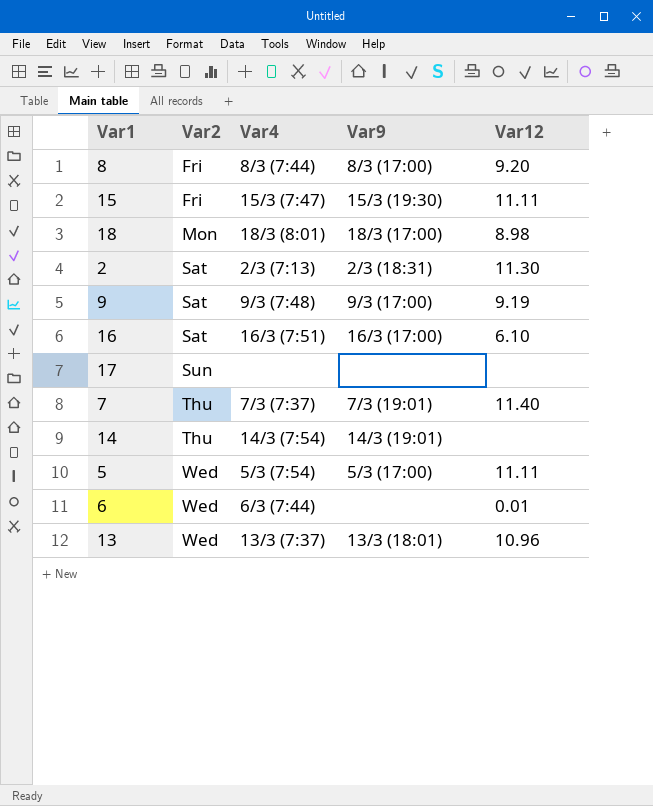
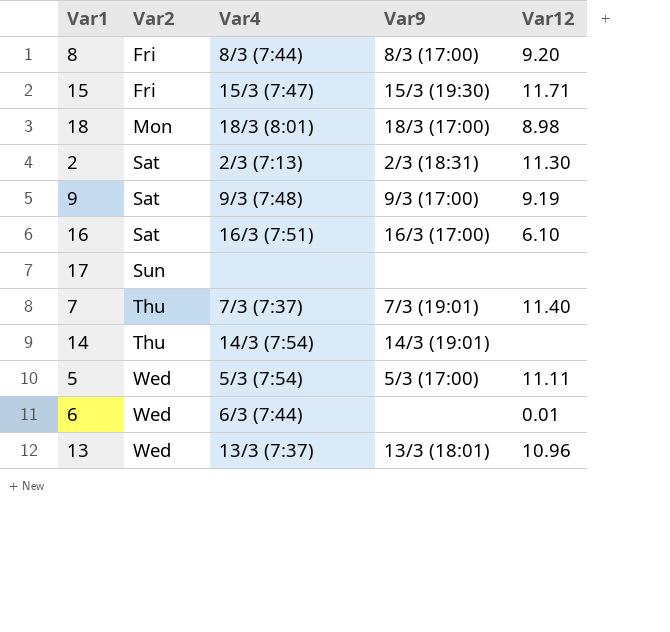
15 | Var12: 11.11 -> 11.71

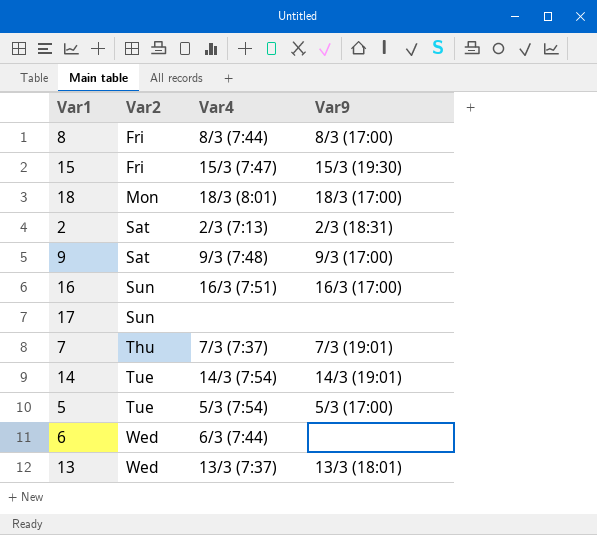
column Var12 | position: 5 -> none
16 | Var2: Sat -> Sun
14 | Var2: Thu -> Tue
5 | Var2: Wed -> Tue

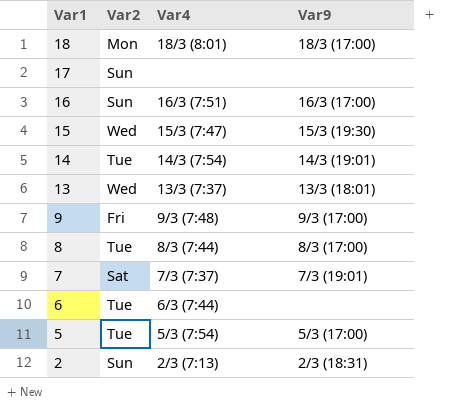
row order: Var2 ascending -> Var1 descending
15 | Var2: Fri -> Wed
9 | Var2: Sat -> Fri
8 | Var2: Fri -> Tue
7 | Var2: Thu -> Sat
6 | Var2: Wed -> Tue
2 | Var2: Sat -> Sun

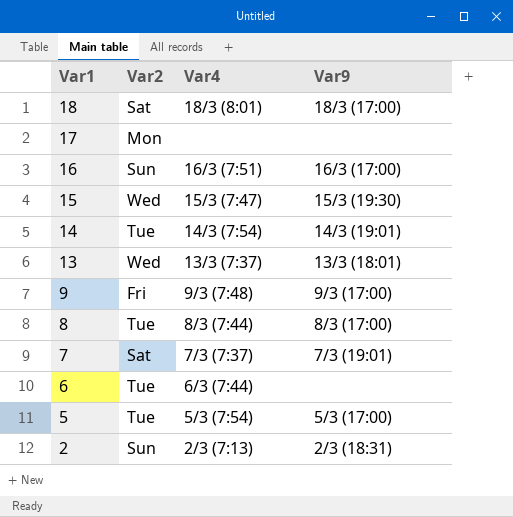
18 | Var2: Mon -> Sat
17 | Var2: Sun -> Mon

